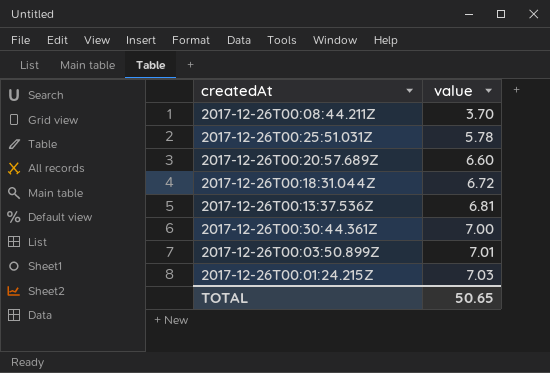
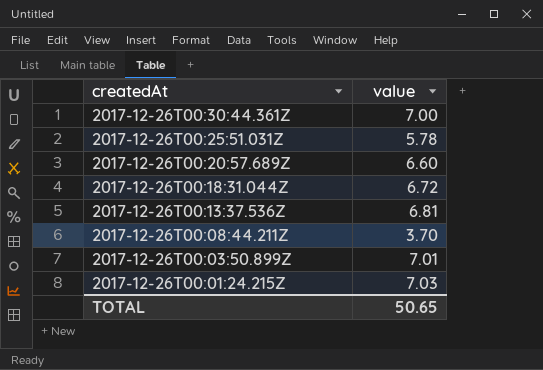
row order: value ascending -> createdAt descending

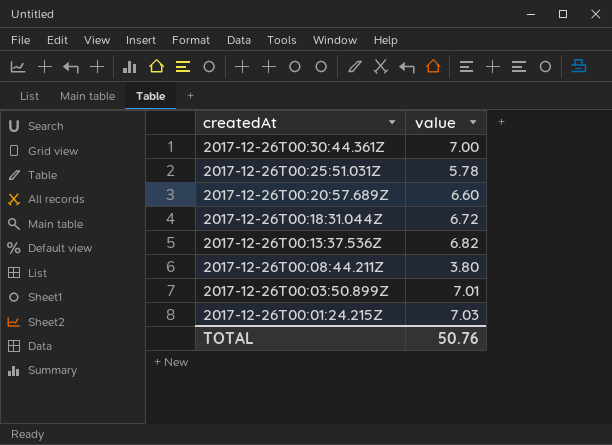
2017-12-26T00:13:37.536Z | value: 6.81 -> 6.82
2017-12-26T00:08:44.211Z | value: 3.70 -> 3.80
TOTAL | value: 50.65 -> 50.76

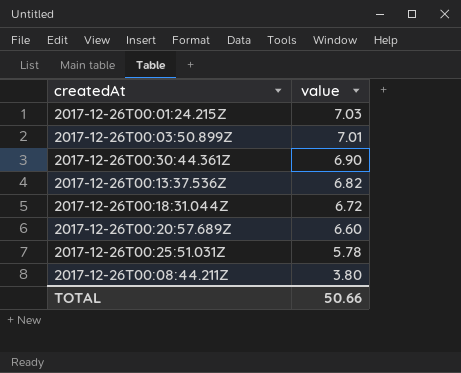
row order: createdAt descending -> value descending
2017-12-26T00:30:44.361Z | value: 7.00 -> 6.90
TOTAL | value: 50.76 -> 50.66

